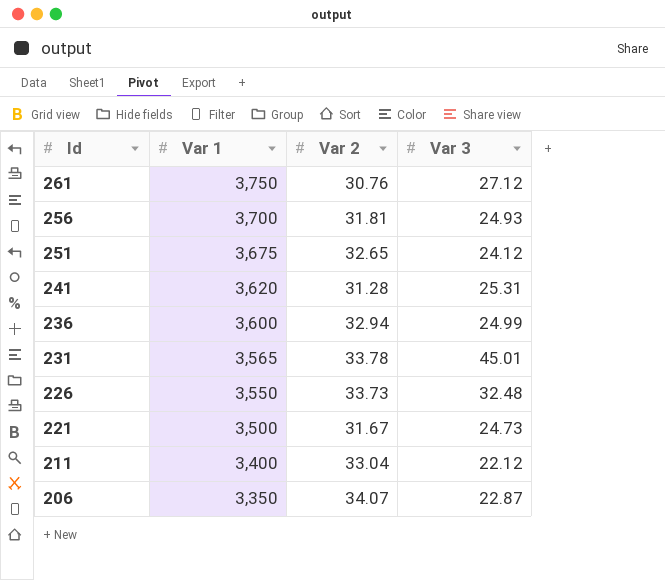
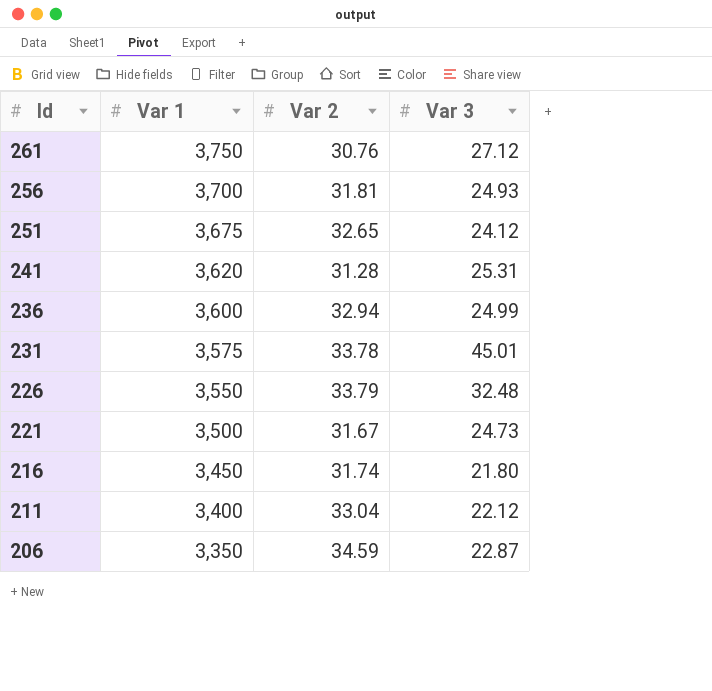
231 | Var 1: 3,565 -> 3,575
226 | Var 2: 33.73 -> 33.79
row 216: none -> 3,450 | 31.74 | 21.80
206 | Var 2: 34.07 -> 34.59

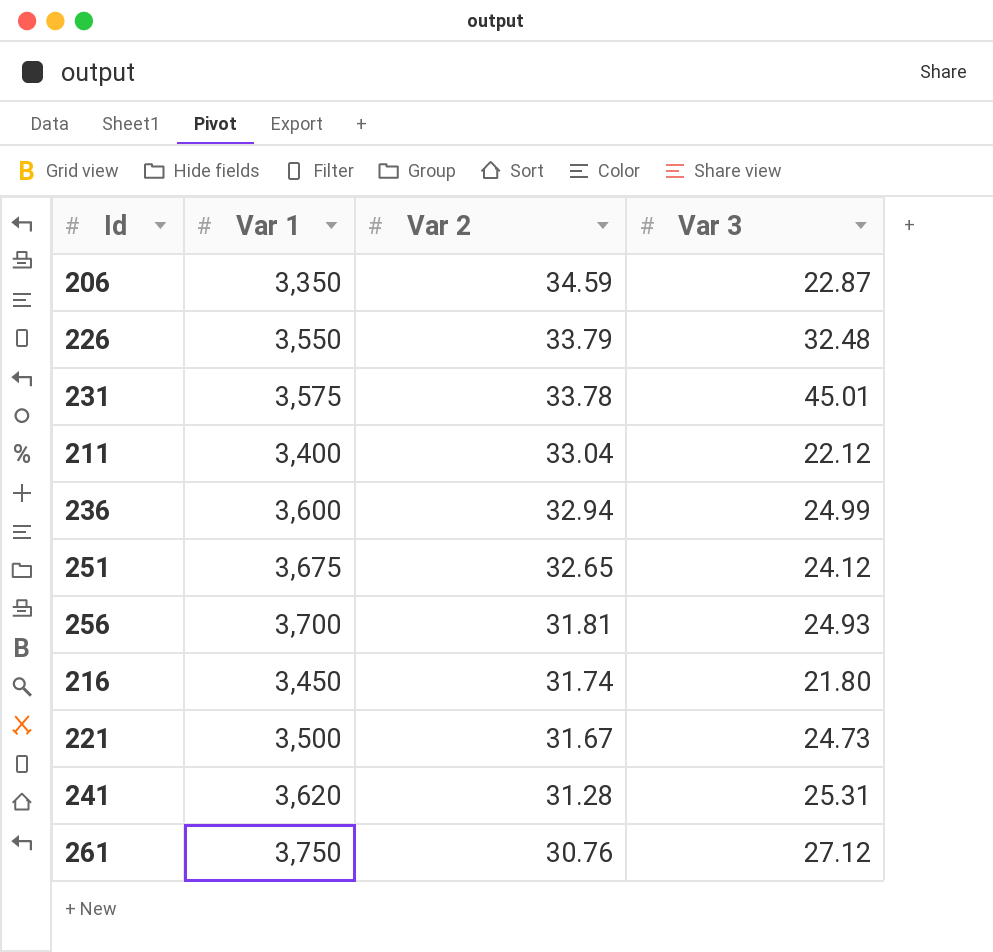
row order: Id descending -> Var 2 descending

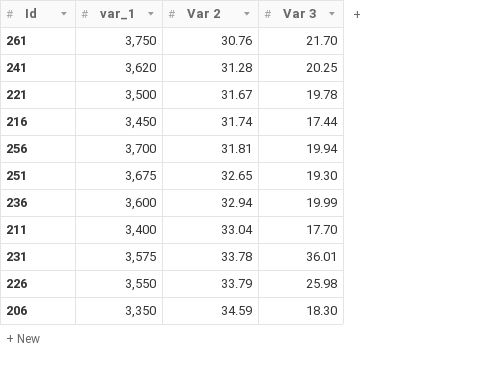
row order: Var 2 descending -> Var 2 ascending
column name: Var 1 -> var_1
261 | Var 3: 27.12 -> 21.70
241 | Var 3: 25.31 -> 20.25
221 | Var 3: 24.73 -> 19.78
216 | Var 3: 21.80 -> 17.44
256 | Var 3: 24.93 -> 19.94
251 | Var 3: 24.12 -> 19.30
236 | Var 3: 24.99 -> 19.99
211 | Var 3: 22.12 -> 17.70
231 | Var 3: 45.01 -> 36.01
226 | Var 3: 32.48 -> 25.98
206 | Var 3: 22.87 -> 18.30

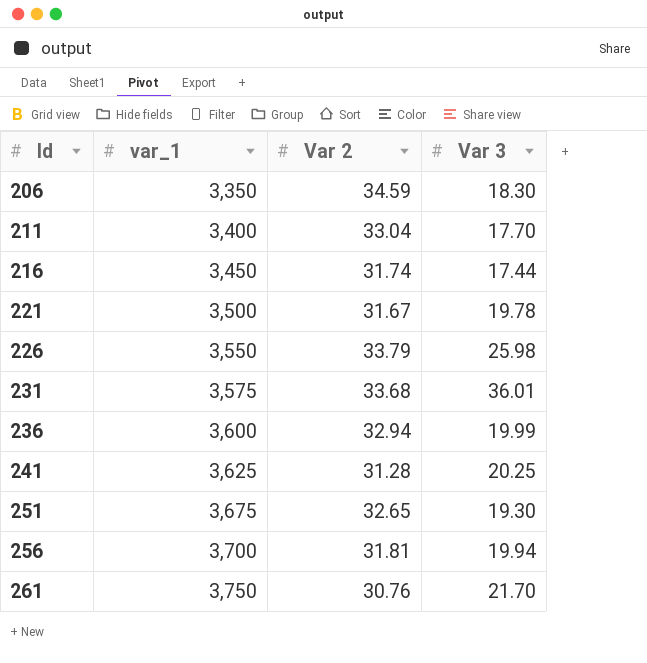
row order: Var 2 ascending -> Id ascending
231 | Var 2: 33.78 -> 33.68
241 | var_1: 3,620 -> 3,625

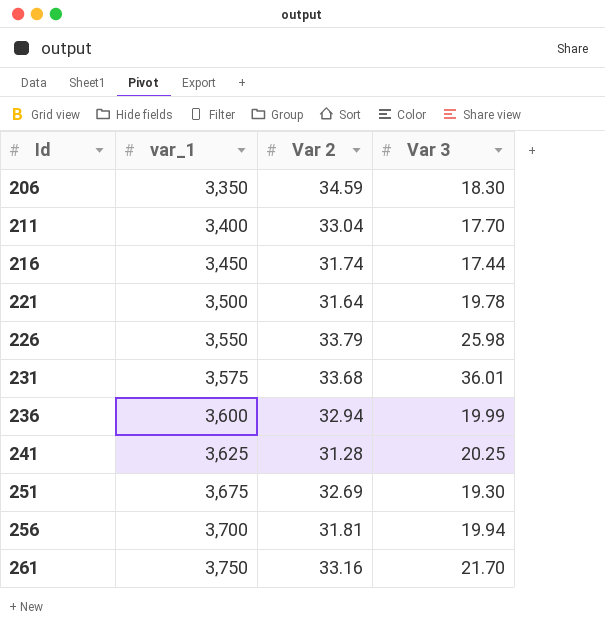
221 | Var 2: 31.67 -> 31.64
251 | Var 2: 32.65 -> 32.69
261 | Var 2: 30.76 -> 33.16

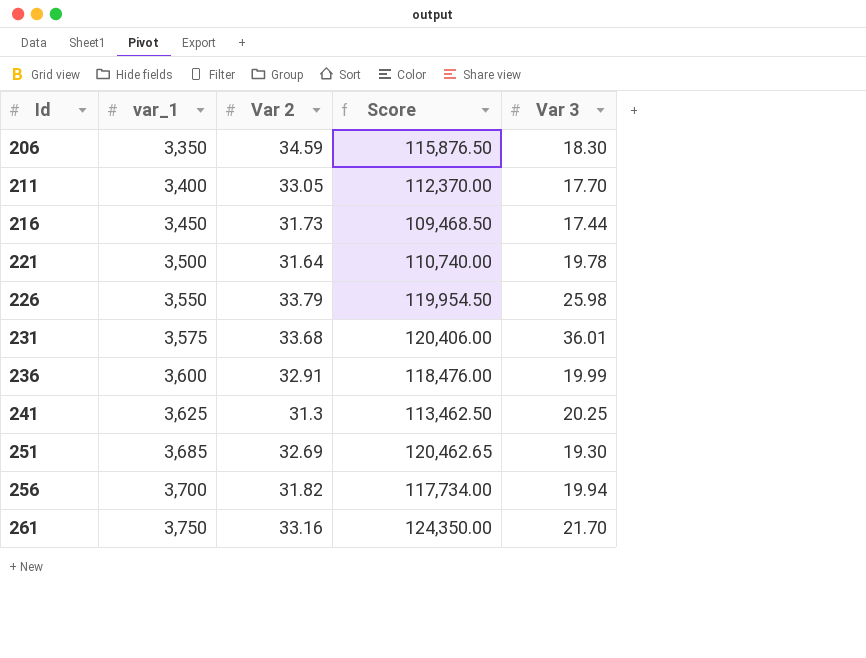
column Score | formula: none -> [var_1] * [Var 2]
211 | Var 2: 33.04 -> 33.05
216 | Var 2: 31.74 -> 31.73
236 | Var 2: 32.94 -> 32.91
241 | Var 2: 31.28 -> 31.3
251 | var_1: 3,675 -> 3,685
256 | Var 2: 31.81 -> 31.82

